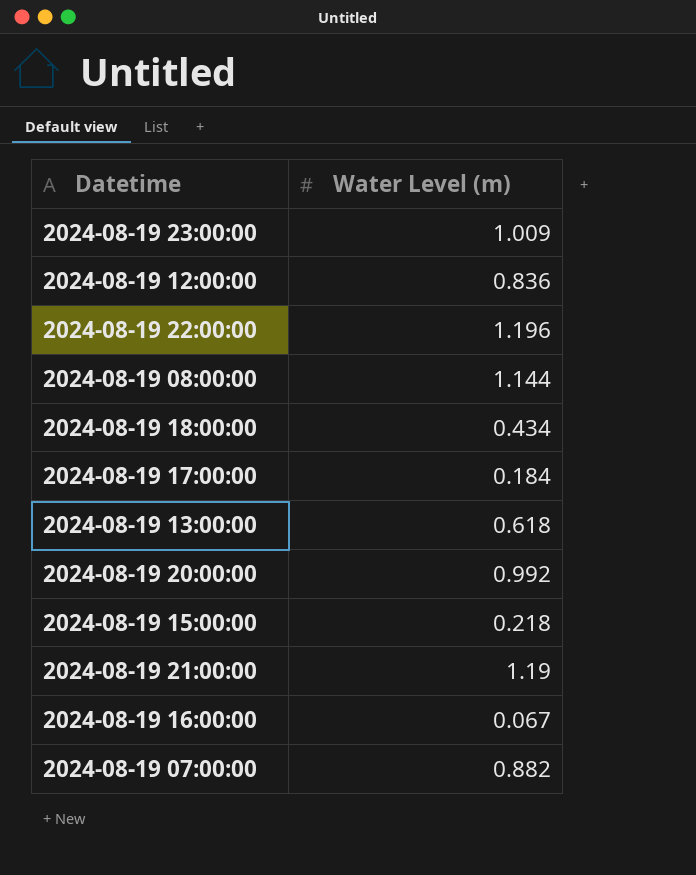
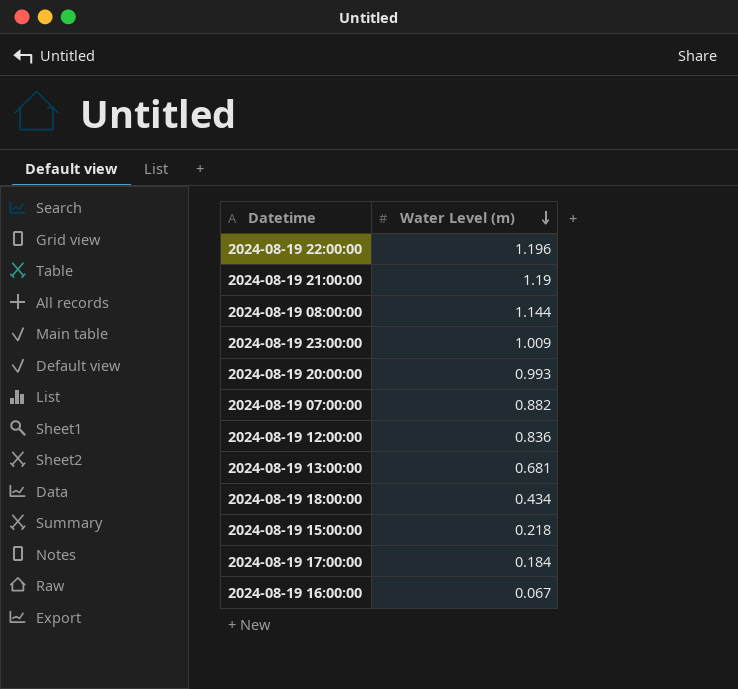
row order: none -> Water Level (m) descending
2024-08-19 20:00:00 | Water Level (m): 0.992 -> 0.993
2024-08-19 13:00:00 | Water Level (m): 0.618 -> 0.681

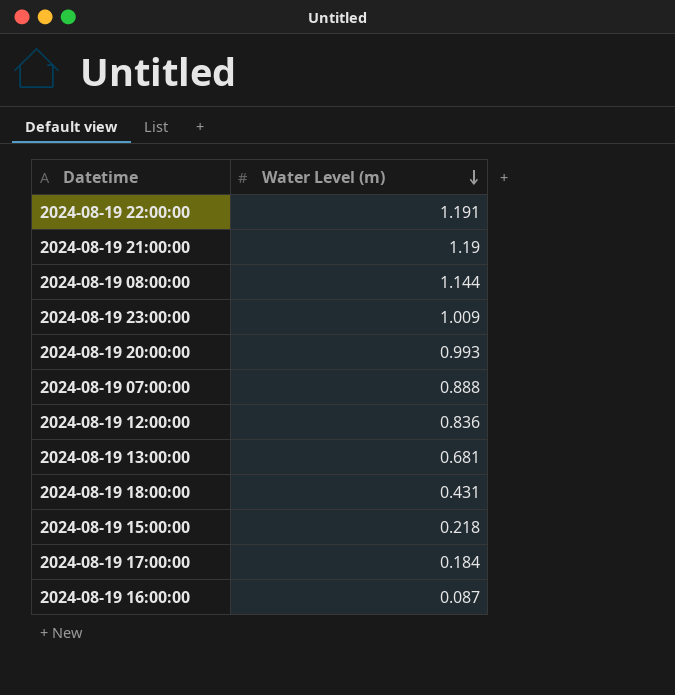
2024-08-19 22:00:00 | Water Level (m): 1.196 -> 1.191
2024-08-19 07:00:00 | Water Level (m): 0.882 -> 0.888
2024-08-19 18:00:00 | Water Level (m): 0.434 -> 0.431
2024-08-19 16:00:00 | Water Level (m): 0.067 -> 0.087

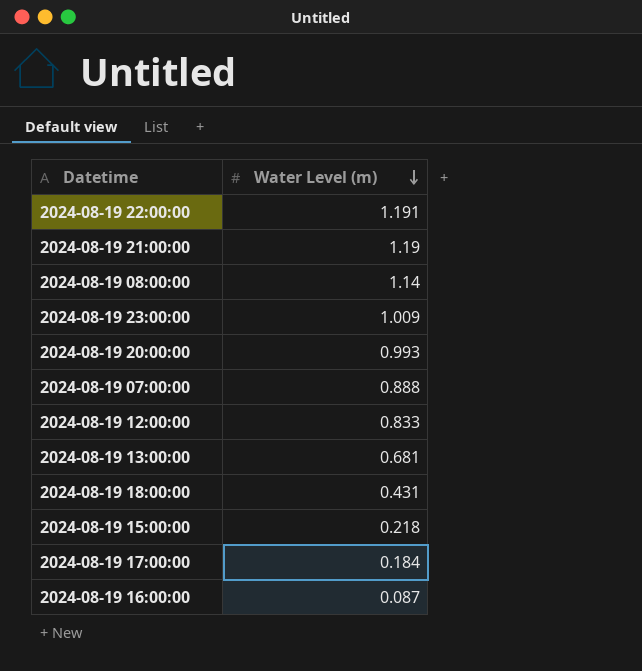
2024-08-19 08:00:00 | Water Level (m): 1.144 -> 1.14
2024-08-19 12:00:00 | Water Level (m): 0.836 -> 0.833

